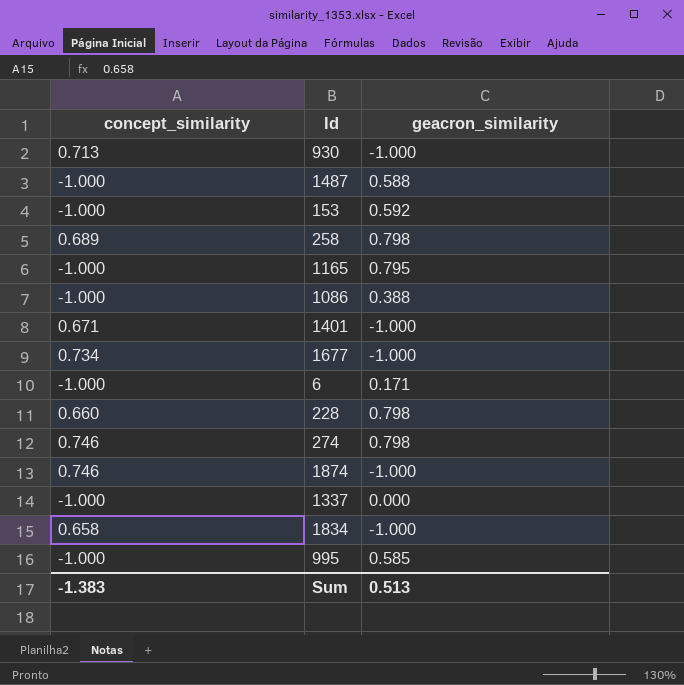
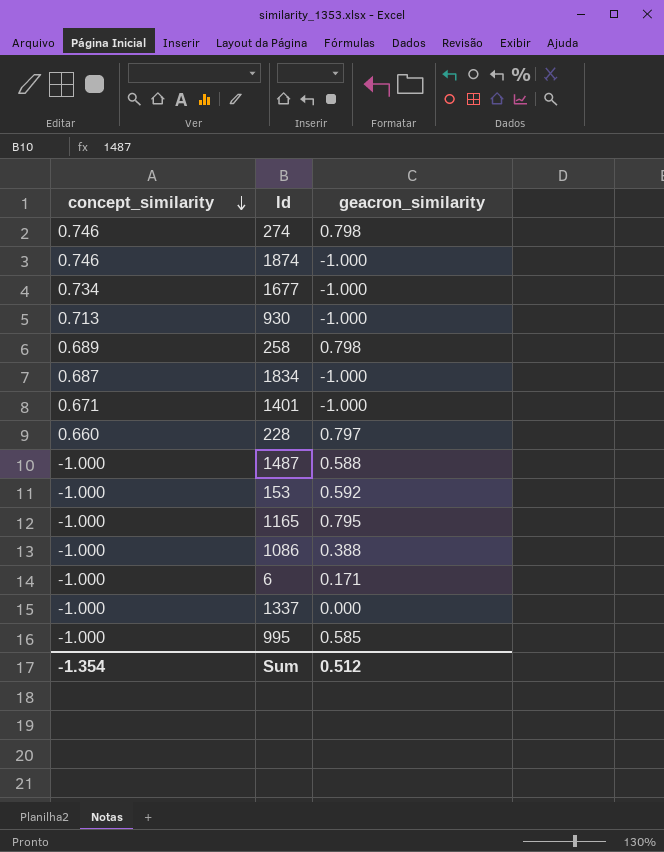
row order: none -> concept_similarity descending
1834 | concept_similarity: 0.658 -> 0.687
228 | geacron_similarity: 0.798 -> 0.797
Sum | concept_similarity: -1.383 -> -1.354
Sum | geacron_similarity: 0.513 -> 0.512

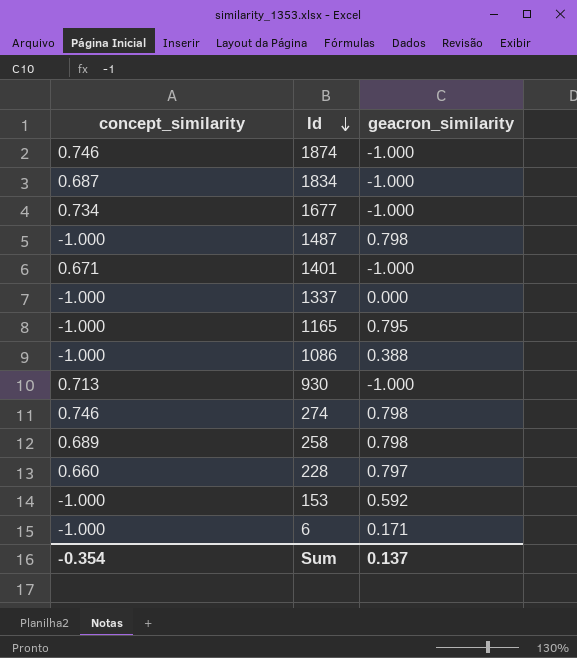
row order: concept_similarity descending -> Id descending
row 995: -1.000 | 0.585 -> none
1487 | geacron_similarity: 0.588 -> 0.798
Sum | concept_similarity: -1.354 -> -0.354
Sum | geacron_similarity: 0.512 -> 0.137

